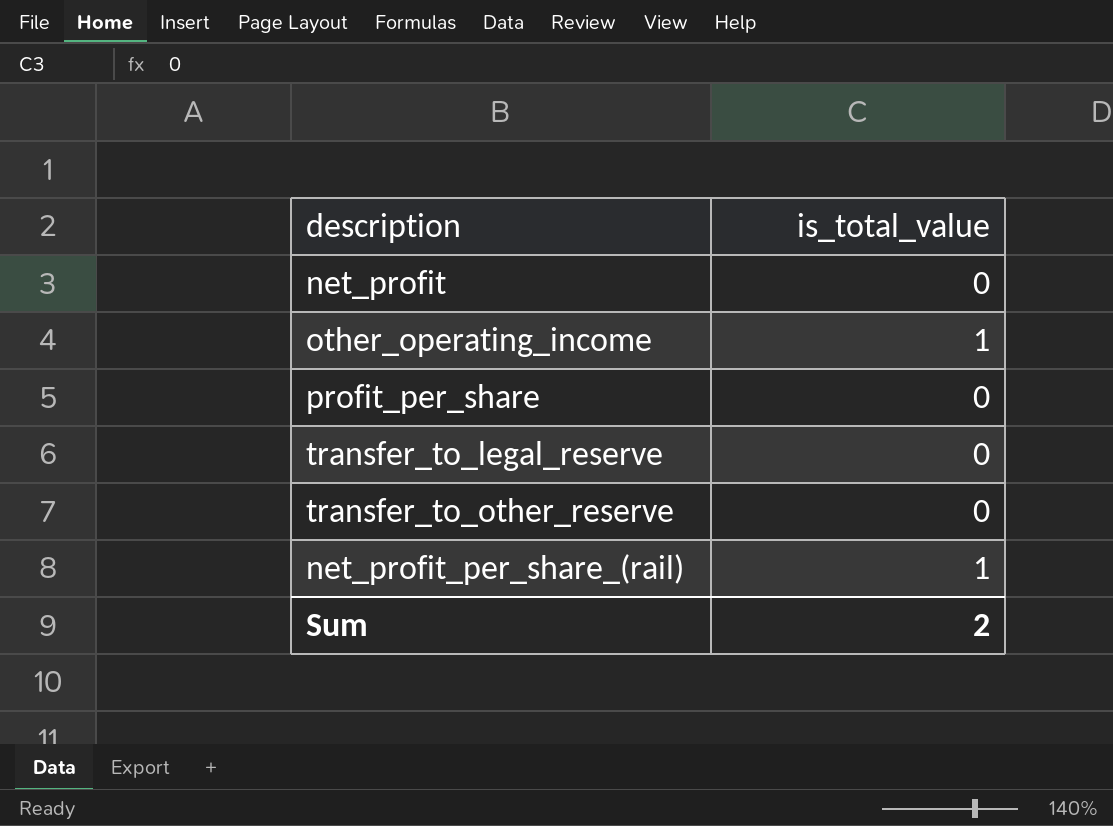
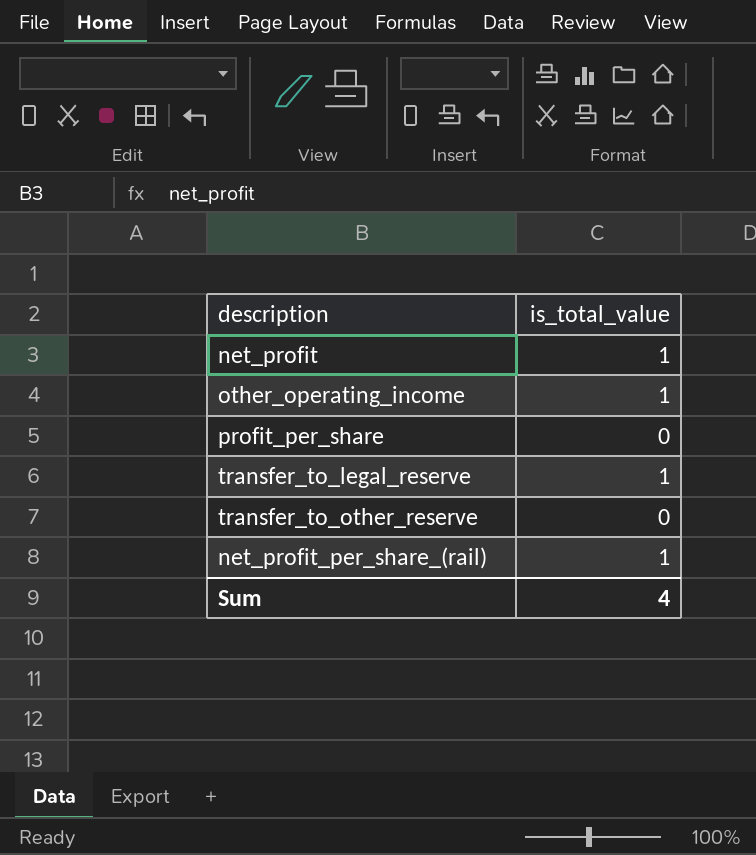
net_profit | is_total_value: 0 -> 1
transfer_to_legal_reserve | is_total_value: 0 -> 1
Sum | is_total_value: 2 -> 4

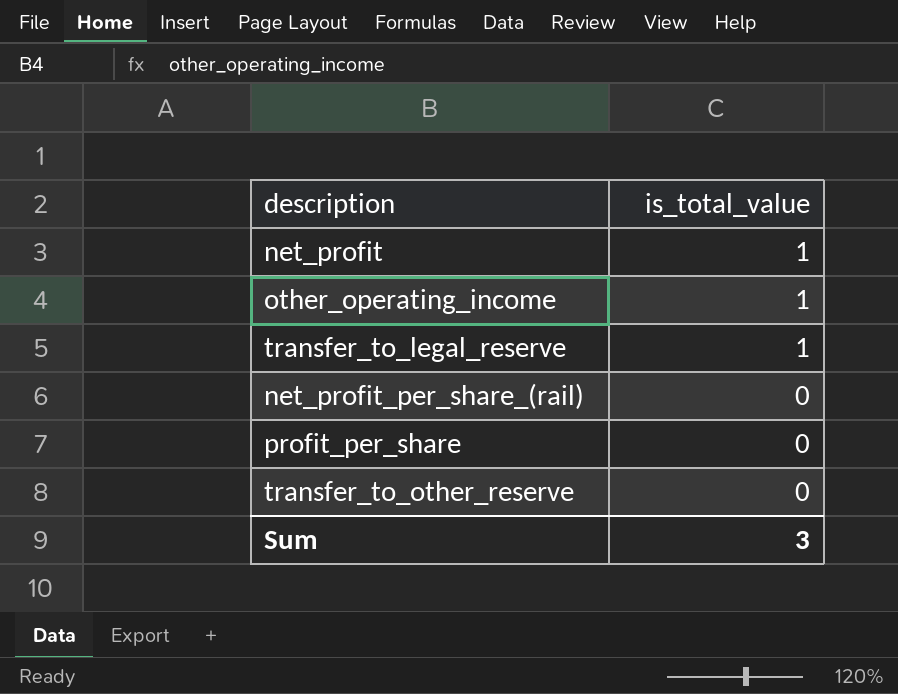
row order: none -> is_total_value descending
net_profit_per_share_(rail) | is_total_value: 1 -> 0
Sum | is_total_value: 4 -> 3

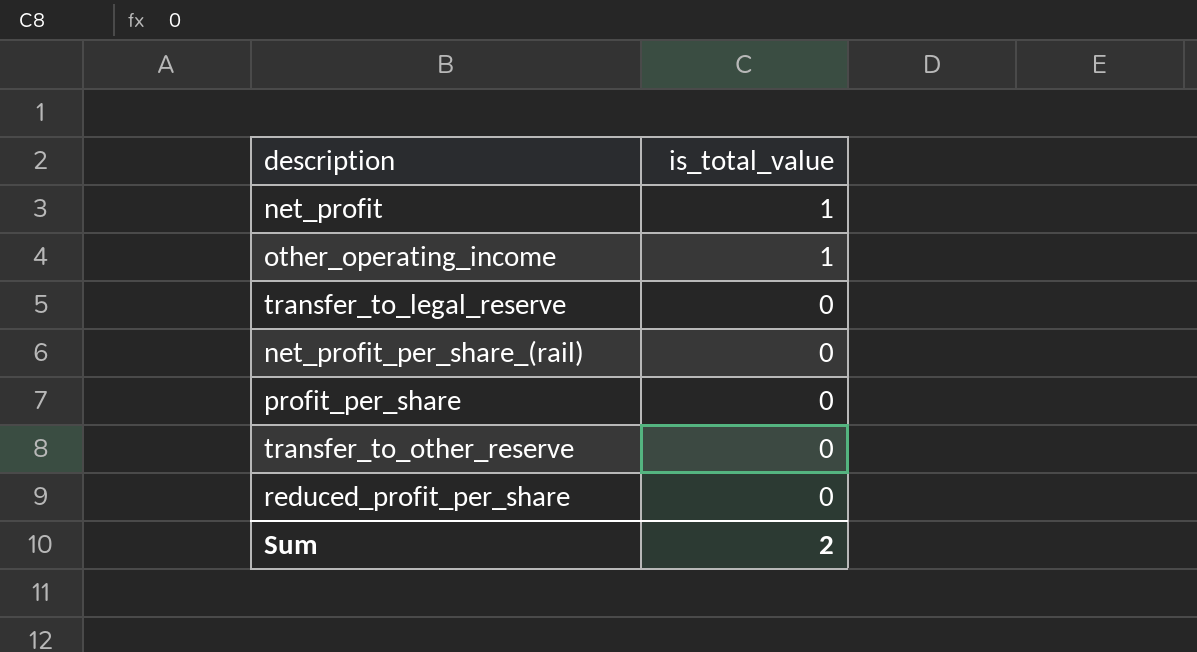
transfer_to_legal_reserve | is_total_value: 1 -> 0
row reduced_profit_per_share: none -> 0
Sum | is_total_value: 3 -> 2

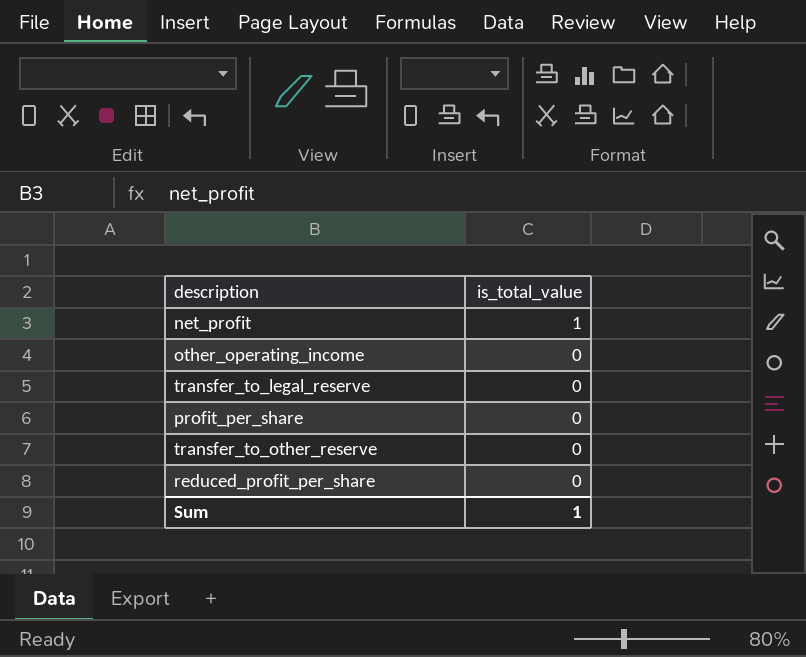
row net_profit_per_share_(rail): 0 -> none
other_operating_income | is_total_value: 1 -> 0
Sum | is_total_value: 2 -> 1

